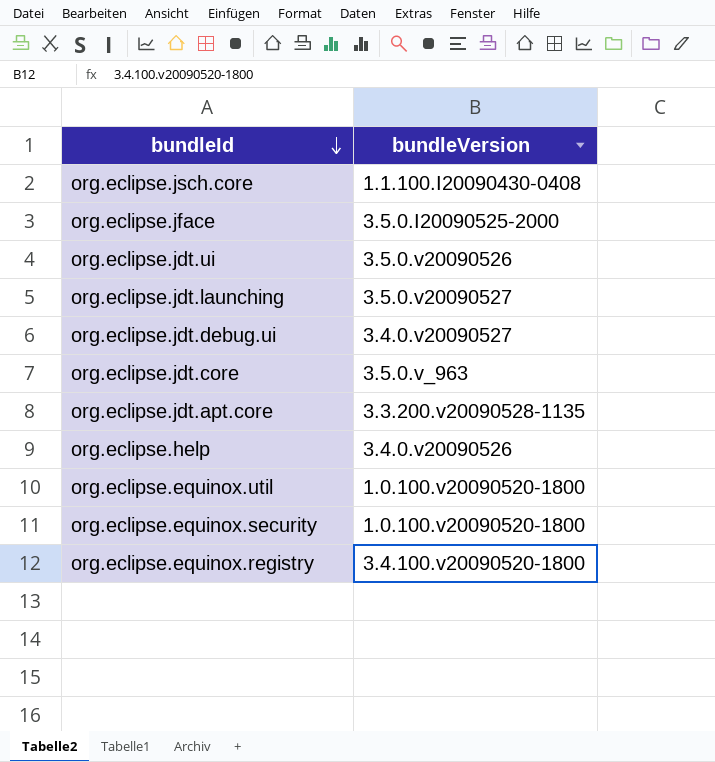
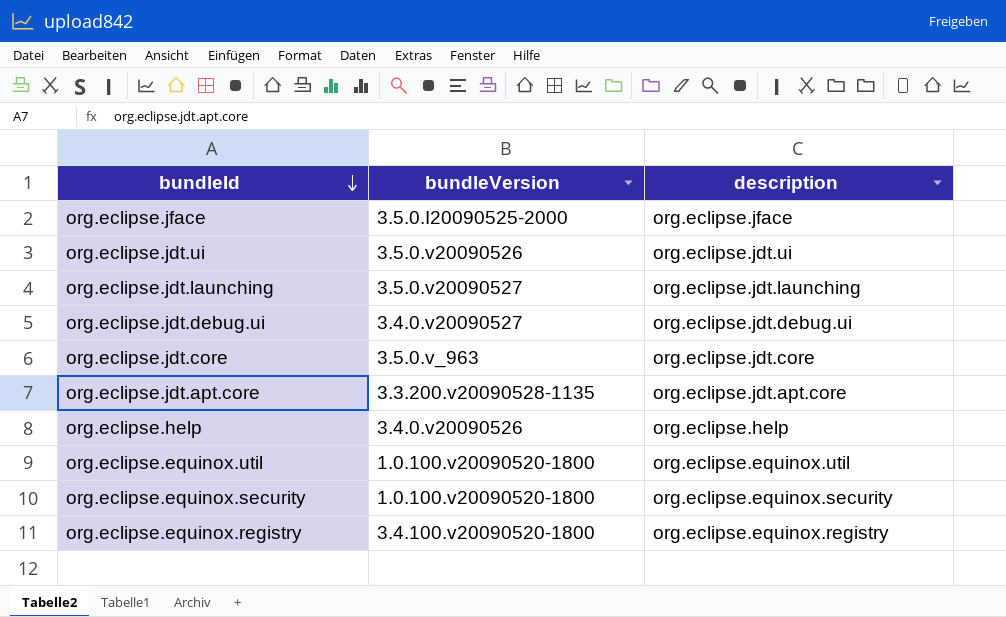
column description | position: none -> 3
row org.eclipse.jsch.core: 1.1.100.I20090430-0408 -> none

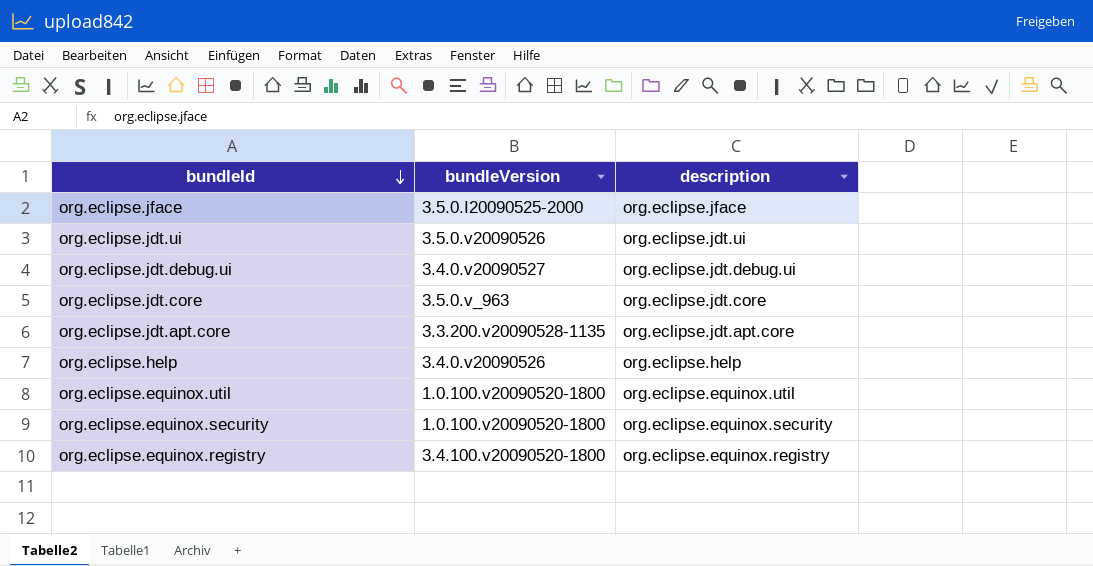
row org.eclipse.jdt.launching: 3.5.0.v20090527 | org.eclipse.jdt.launching -> none

